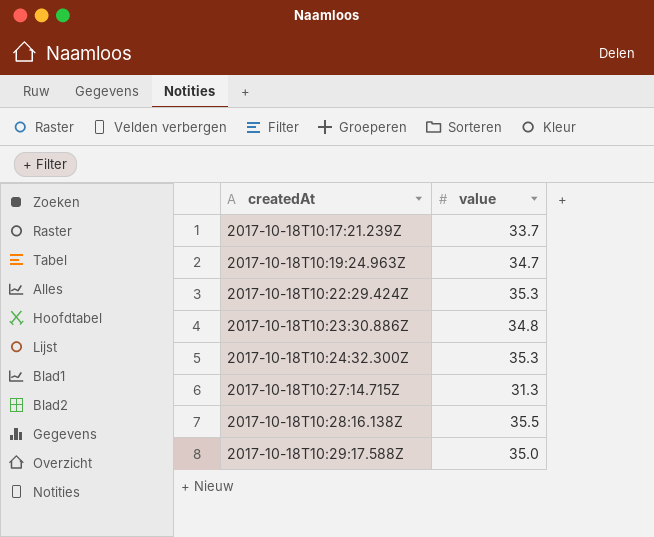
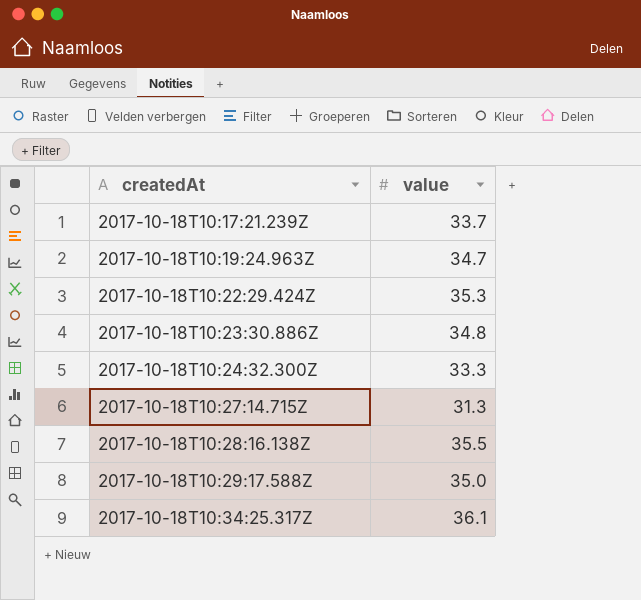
2017-10-18T10:24:32.300Z | value: 35.3 -> 33.3
row 2017-10-18T10:34:25.317Z: none -> 36.1

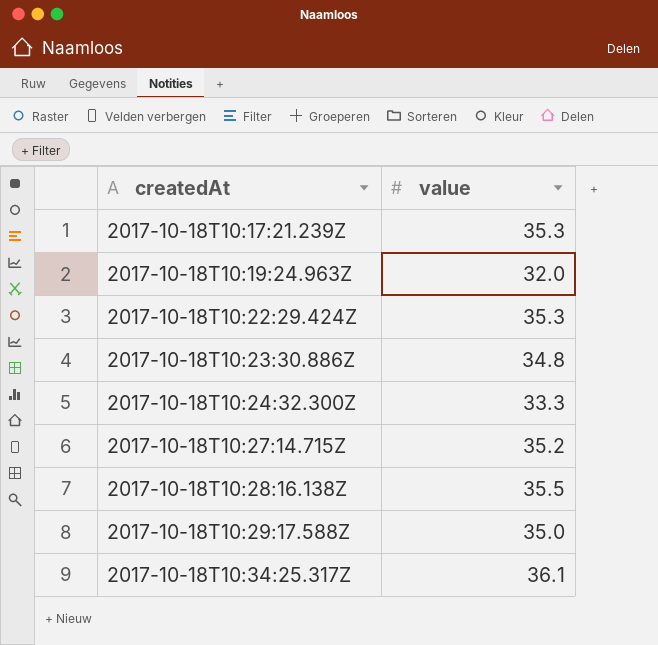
2017-10-18T10:17:21.239Z | value: 33.7 -> 35.3
2017-10-18T10:19:24.963Z | value: 34.7 -> 32.0
2017-10-18T10:27:14.715Z | value: 31.3 -> 35.2

